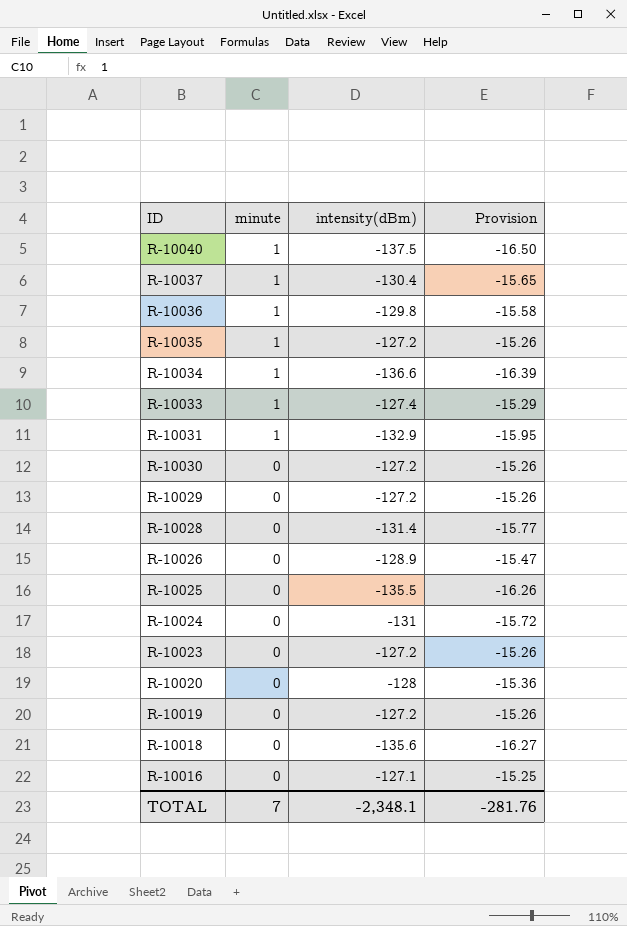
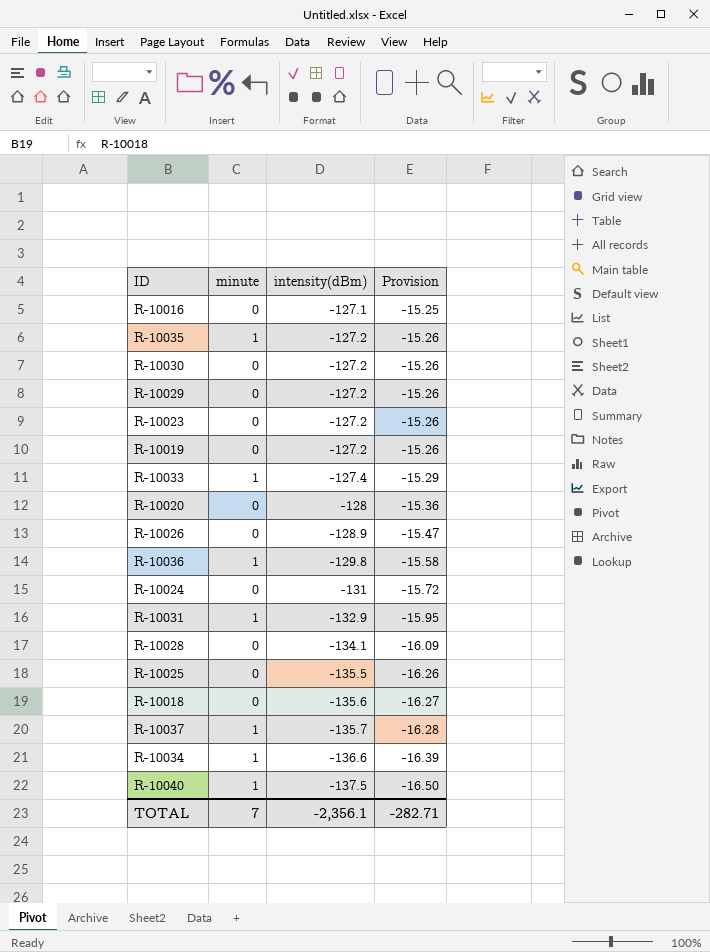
row order: ID descending -> intensity(dBm) descending
R-10028 | intensity(dBm): -131.4 -> -134.1
R-10028 | Provision: -15.77 -> -16.09
R-10037 | intensity(dBm): -130.4 -> -135.7
R-10037 | Provision: -15.65 -> -16.28
TOTAL | intensity(dBm): -2,348.1 -> -2,356.1
TOTAL | Provision: -281.76 -> -282.71

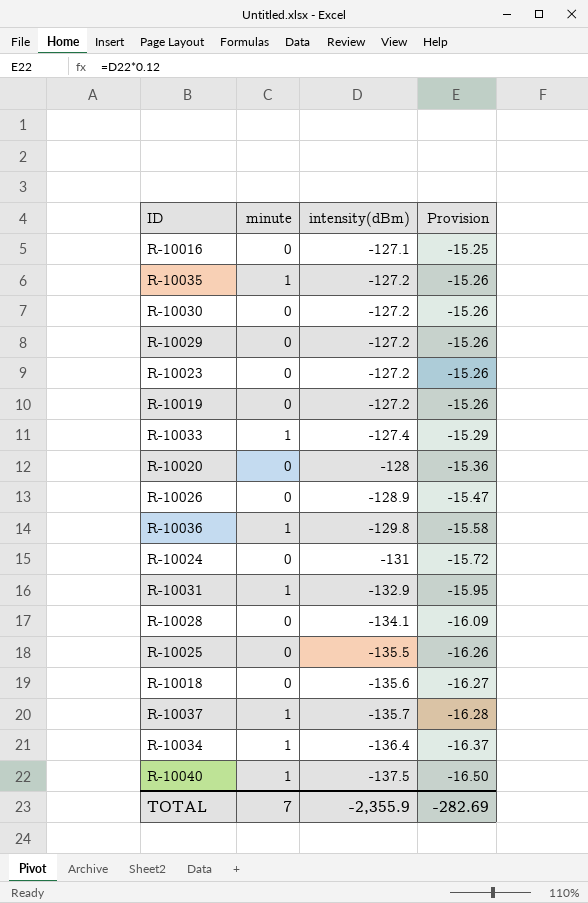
R-10034 | intensity(dBm): -136.6 -> -136.4
R-10034 | Provision: -16.39 -> -16.37
TOTAL | intensity(dBm): -2,356.1 -> -2,355.9
TOTAL | Provision: -282.71 -> -282.69

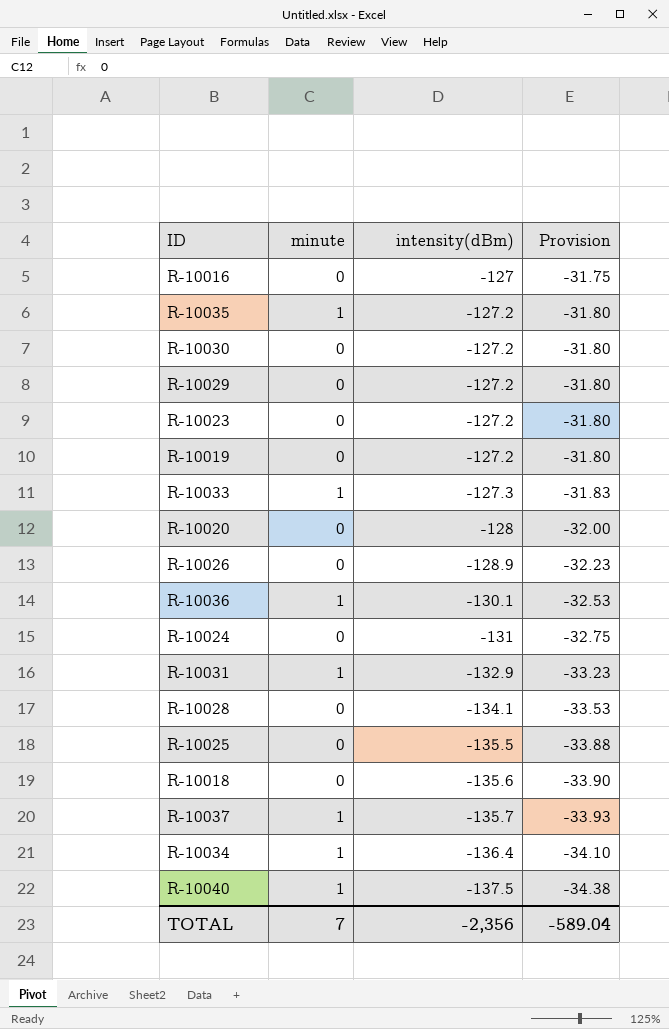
column Provision | formula: [intensity(dBm)] * 0.12 -> [intensity(dBm)] * 0.25
R-10016 | intensity(dBm): -127.1 -> -127
R-10033 | intensity(dBm): -127.4 -> -127.3
R-10036 | intensity(dBm): -129.8 -> -130.1
TOTAL | intensity(dBm): -2,355.9 -> -2,356
TOTAL | Provision: -282.69 -> -589.04

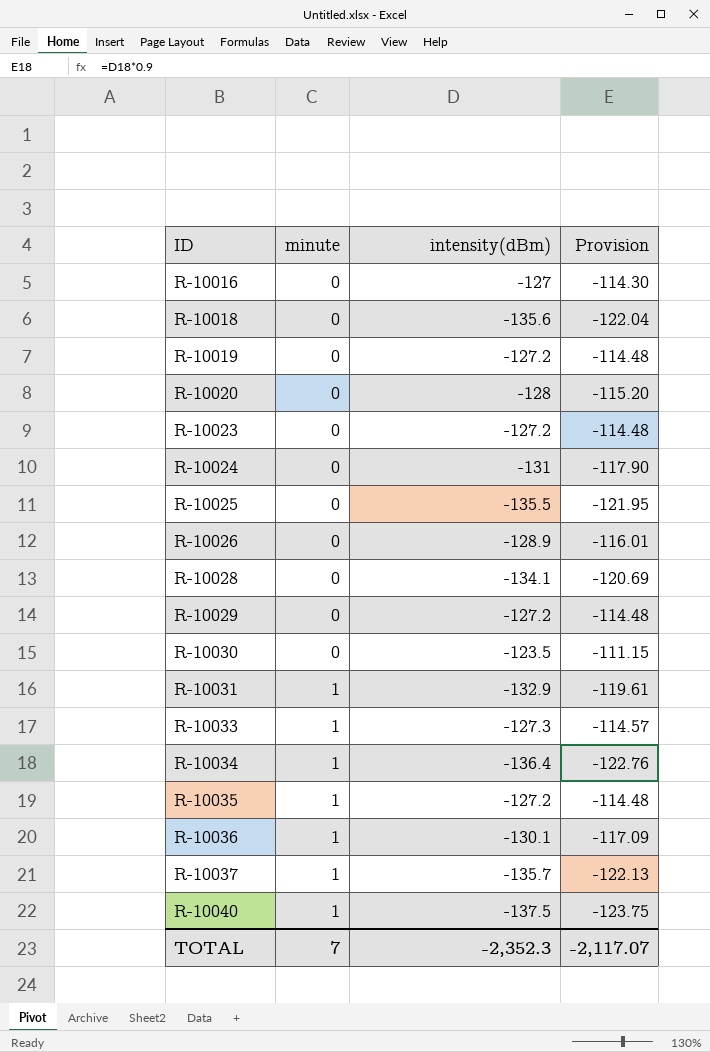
row order: intensity(dBm) descending -> ID ascending
column Provision | formula: [intensity(dBm)] * 0.25 -> [intensity(dBm)] * 0.9
R-10030 | intensity(dBm): -127.2 -> -123.5
TOTAL | intensity(dBm): -2,356 -> -2,352.3
TOTAL | Provision: -589.04 -> -2,117.07

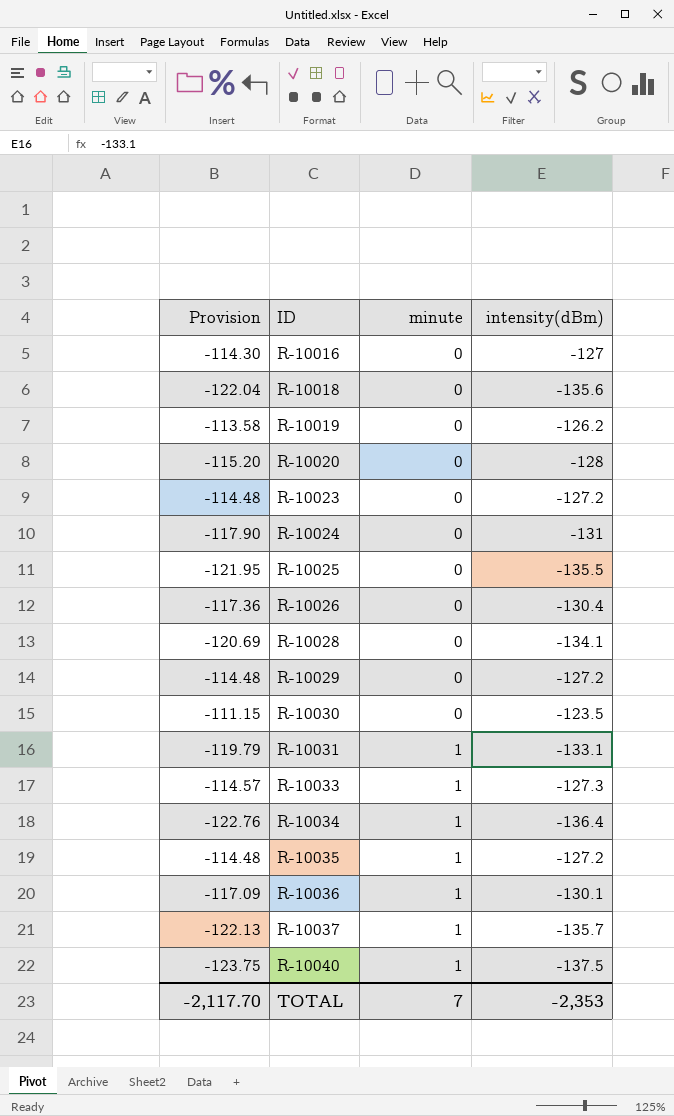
column Provision | position: 4 -> 1
R-10019 | Provision: -114.48 -> -113.58
R-10019 | intensity(dBm): -127.2 -> -126.2
R-10026 | Provision: -116.01 -> -117.36
R-10026 | intensity(dBm): -128.9 -> -130.4
R-10031 | Provision: -119.61 -> -119.79
R-10031 | intensity(dBm): -132.9 -> -133.1
TOTAL | Provision: -2,117.07 -> -2,117.70
TOTAL | intensity(dBm): -2,352.3 -> -2,353

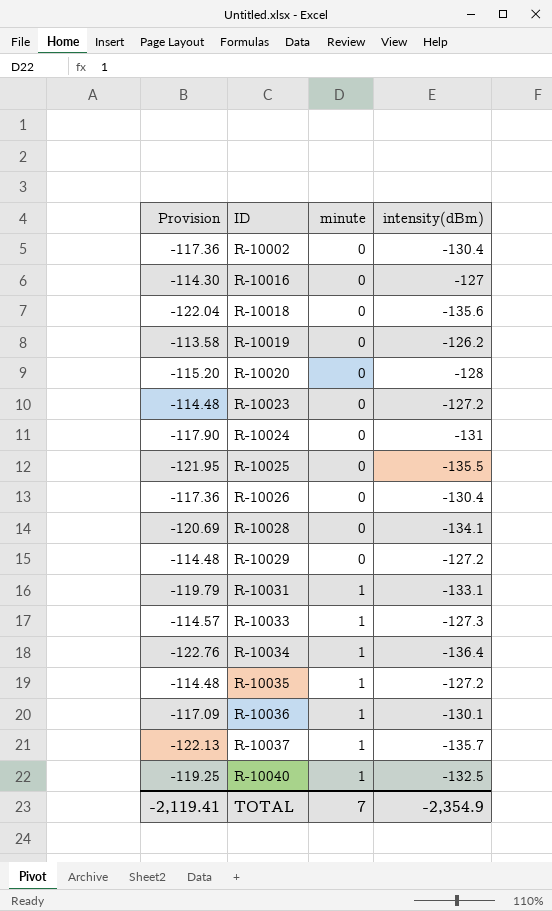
row R-10030: -111.15 | 0 | -123.5 -> none
row R-10002: none -> -117.36 | 0 | -130.4
R-10040 | Provision: -123.75 -> -119.25
R-10040 | intensity(dBm): -137.5 -> -132.5
TOTAL | Provision: -2,117.70 -> -2,119.41
TOTAL | intensity(dBm): -2,353 -> -2,354.9

